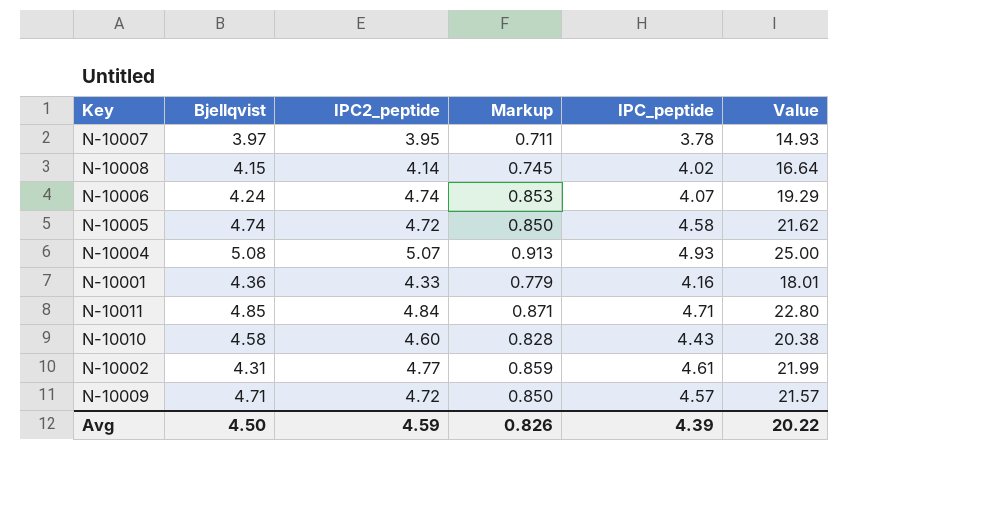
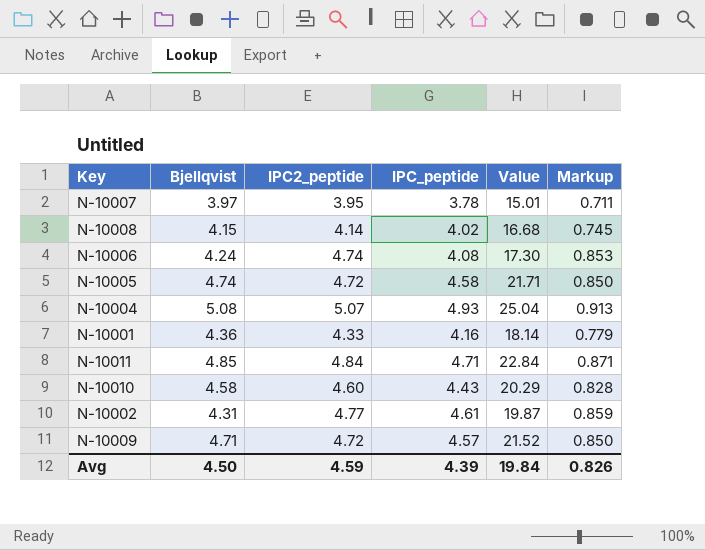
column Value | formula: [IPC2_peptide] * [IPC_peptide] -> [Bjellqvist] * [IPC_peptide]
column Markup | position: 4 -> 6
N-10006 | IPC_peptide: 4.07 -> 4.08
Avg | Value: 20.22 -> 19.84

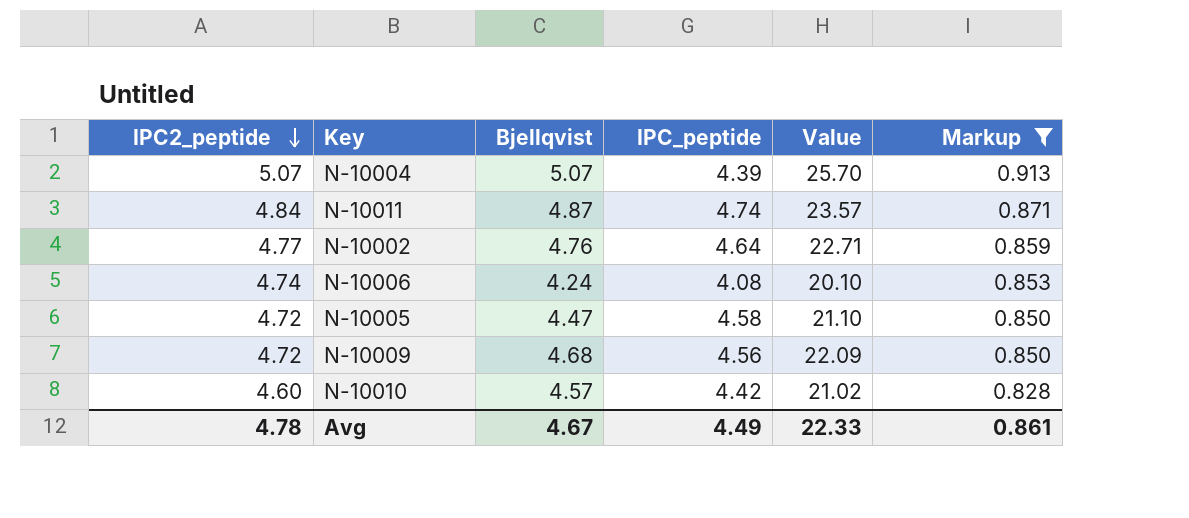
filter: none -> Markup >= 0.828
row order: none -> IPC2_peptide descending
column IPC2_peptide | position: 3 -> 1
column Value | formula: [Bjellqvist] * [IPC_peptide] -> [IPC2_peptide] * [Bjellqvist]
N-10004 | Bjellqvist: 5.08 -> 5.07
N-10004 | IPC_peptide: 4.93 -> 4.39
N-10011 | Bjellqvist: 4.85 -> 4.87
N-10011 | IPC_peptide: 4.71 -> 4.74
N-10002 | Bjellqvist: 4.31 -> 4.76
N-10002 | IPC_peptide: 4.61 -> 4.64
N-10005 | Bjellqvist: 4.74 -> 4.47
N-10009 | Bjellqvist: 4.71 -> 4.68
N-10009 | IPC_peptide: 4.57 -> 4.56
N-10010 | Bjellqvist: 4.58 -> 4.57
N-10010 | IPC_peptide: 4.43 -> 4.42
Avg | IPC2_peptide: 4.59 -> 4.78
Avg | Bjellqvist: 4.50 -> 4.67
Avg | IPC_peptide: 4.39 -> 4.49
Avg | Value: 19.84 -> 22.33
Avg | Markup: 0.826 -> 0.861

